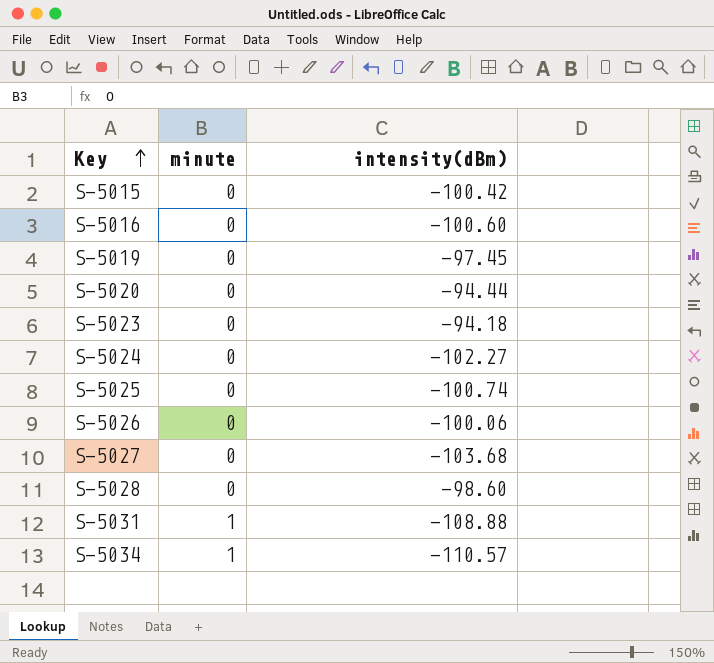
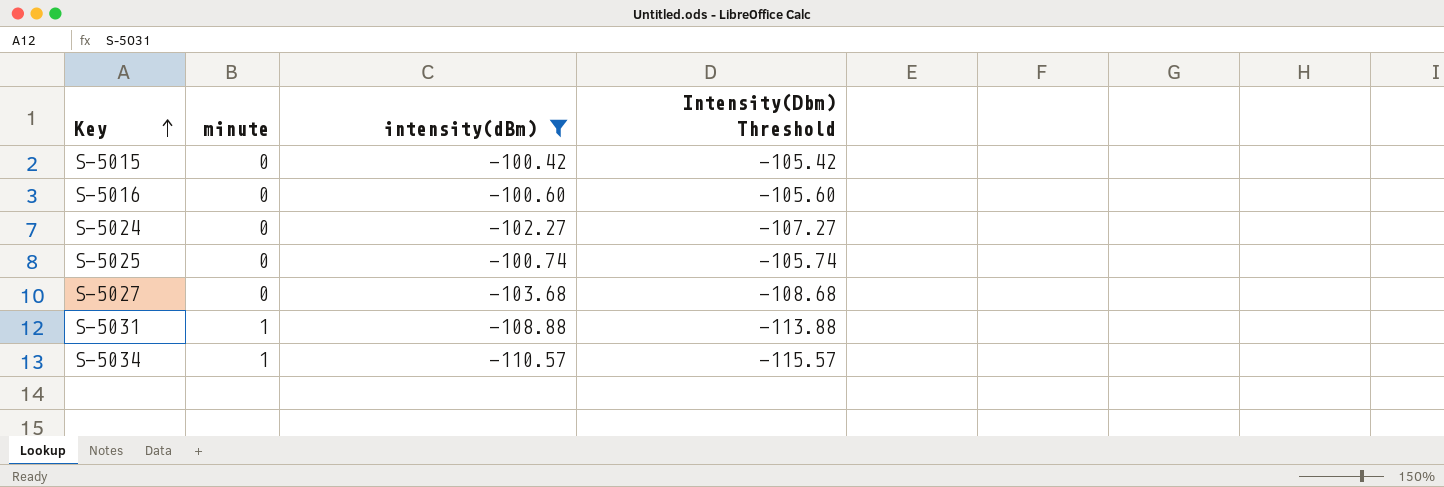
filter: none -> intensity(dBm) <= -100.42
column Intensity(Dbm) Threshold | formula: none -> [intensity(dBm)] - 5

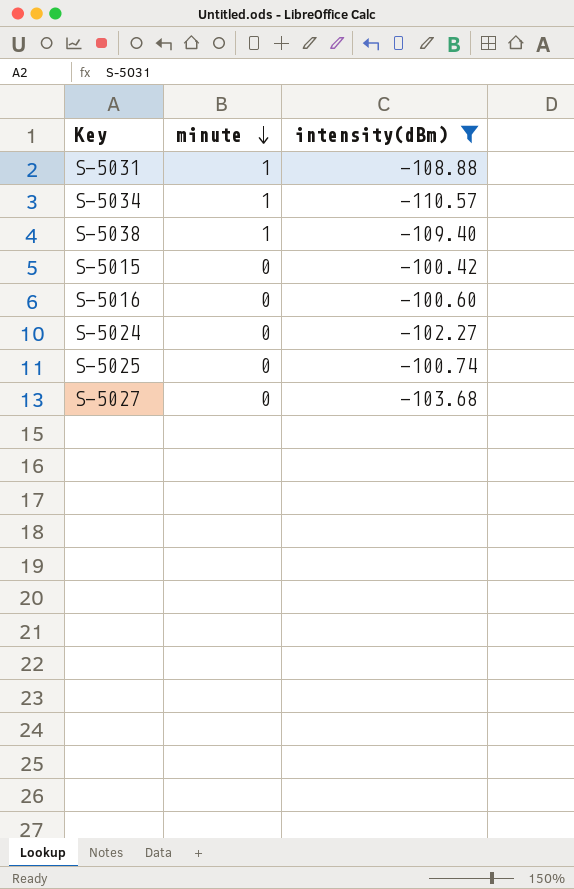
row order: Key ascending -> minute descending
column Intensity(Dbm) Threshold | formula: [intensity(dBm)] - 5 -> none
row S-5038: none -> 1 | -109.40

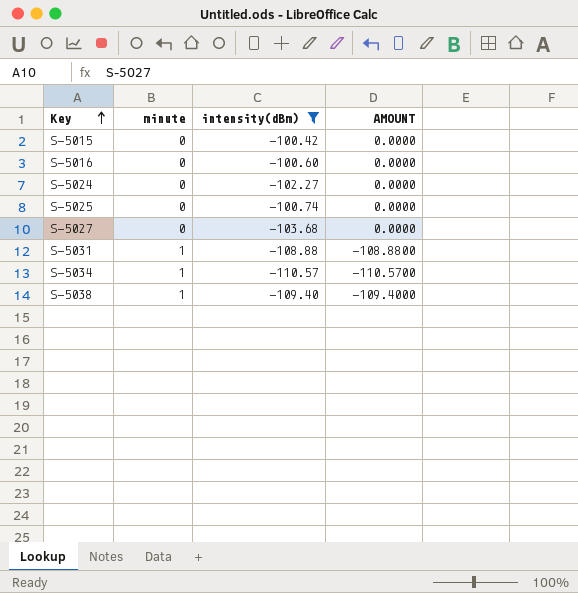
row order: minute descending -> Key ascending
column AMOUNT | formula: none -> [minute] * [intensity(dBm)]

